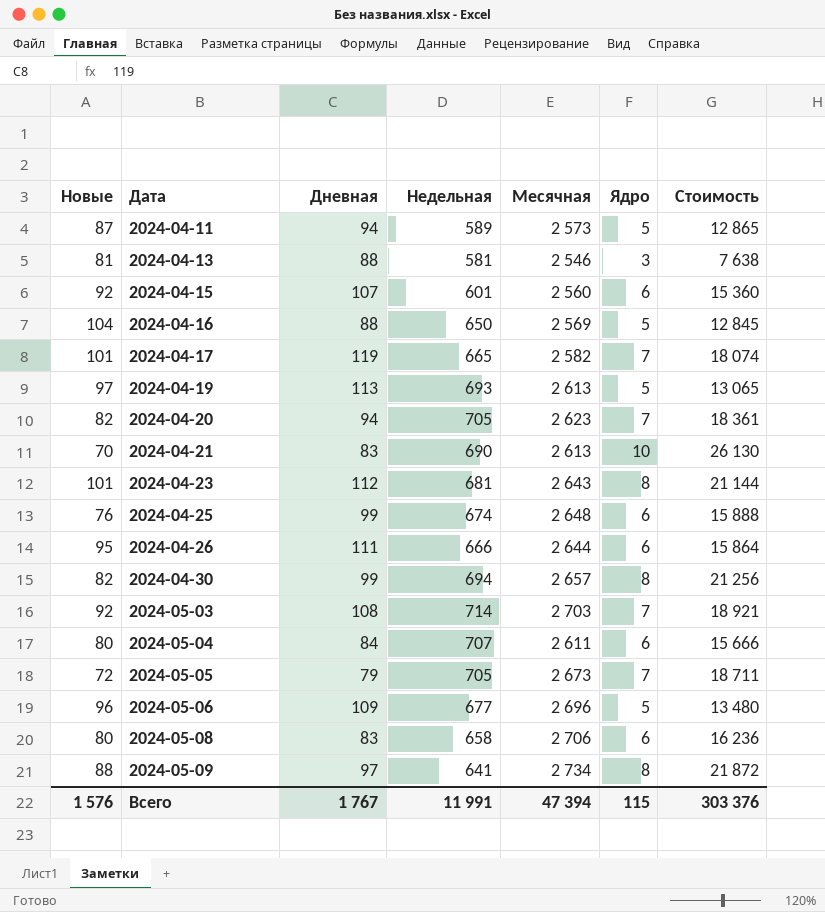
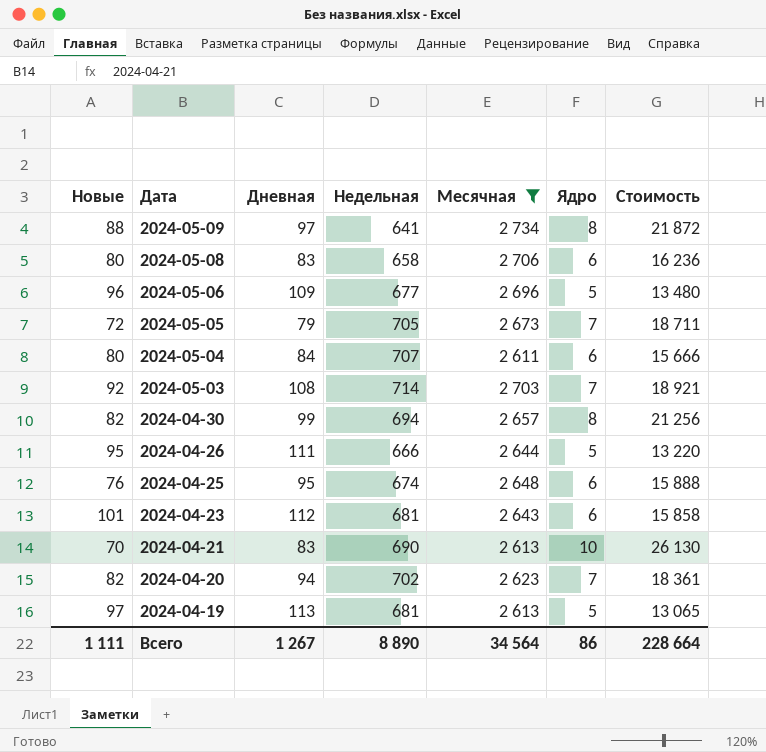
filter: none -> Месячная >= 2 611
row order: Дата ascending -> Дата descending
2024-04-26 | Ядро: 6 -> 5
2024-04-26 | Стоимость: 15 864 -> 13 220
2024-04-25 | Дневная: 99 -> 95
2024-04-23 | Ядро: 8 -> 6
2024-04-23 | Стоимость: 21 144 -> 15 858
2024-04-20 | Недельная: 705 -> 702
2024-04-19 | Недельная: 693 -> 681
Всего | Новые: 1 576 -> 1 111
Всего | Дневная: 1 767 -> 1 267
Всего | Недельная: 11 991 -> 8 890
Всего | Месячная: 47 394 -> 34 564
Всего | Ядро: 115 -> 86
Всего | Стоимость: 303 376 -> 228 664

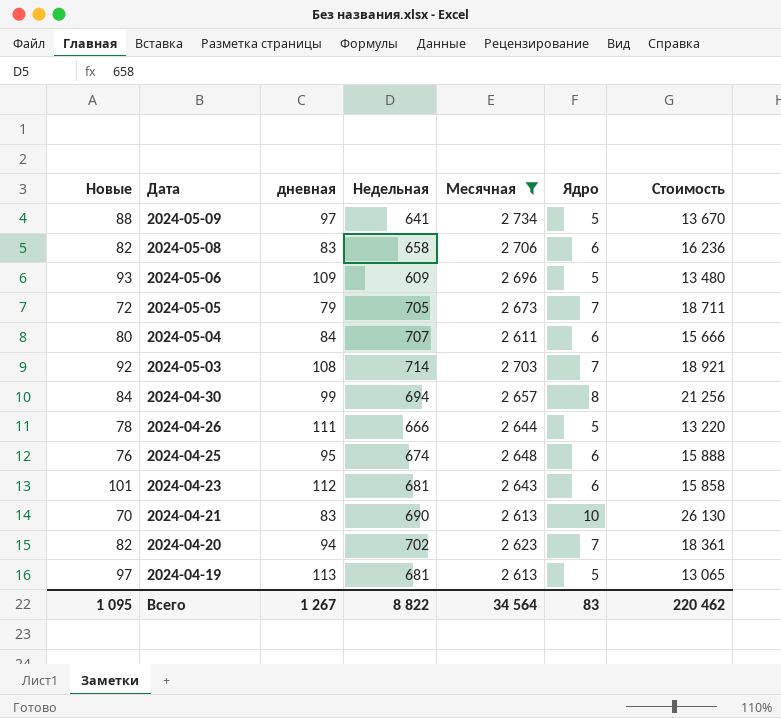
column name: Дневная -> дневная
2024-05-09 | Ядро: 8 -> 5
2024-05-09 | Стоимость: 21 872 -> 13 670
2024-05-08 | Новые: 80 -> 82
2024-05-06 | Новые: 96 -> 93
2024-05-06 | Недельная: 677 -> 609
2024-04-30 | Новые: 82 -> 84
2024-04-26 | Новые: 95 -> 78
Всего | Новые: 1 111 -> 1 095
Всего | Недельная: 8 890 -> 8 822
Всего | Ядро: 86 -> 83
Всего | Стоимость: 228 664 -> 220 462

